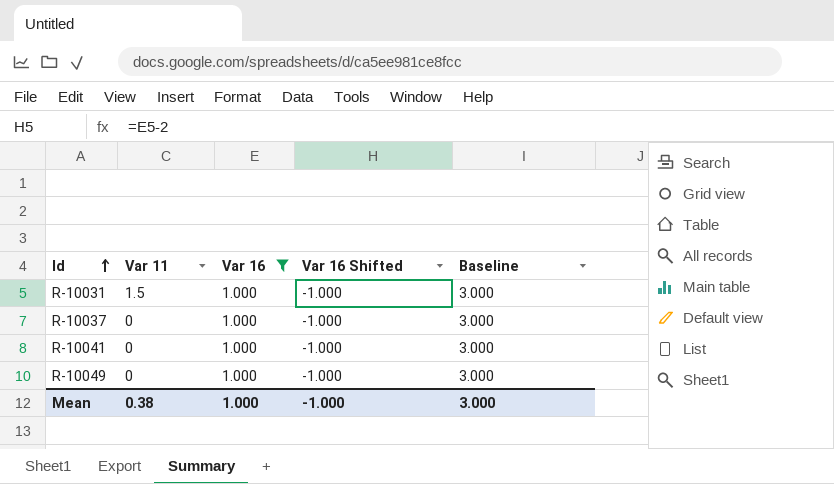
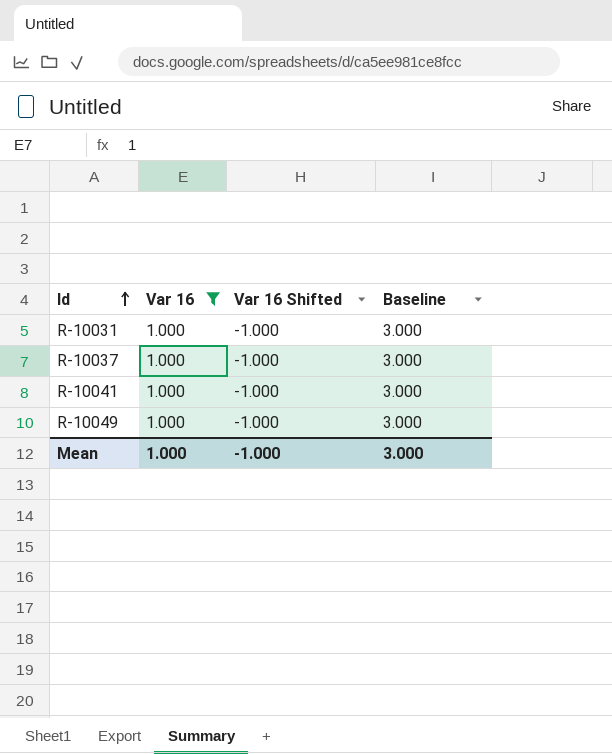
column Var 11 | position: 2 -> none

